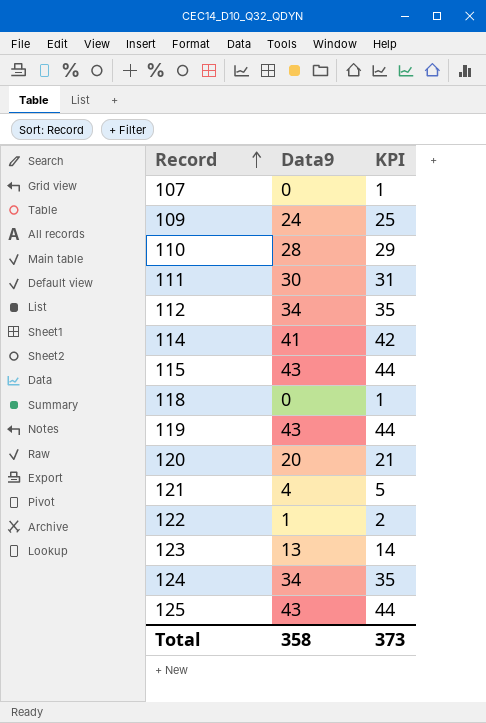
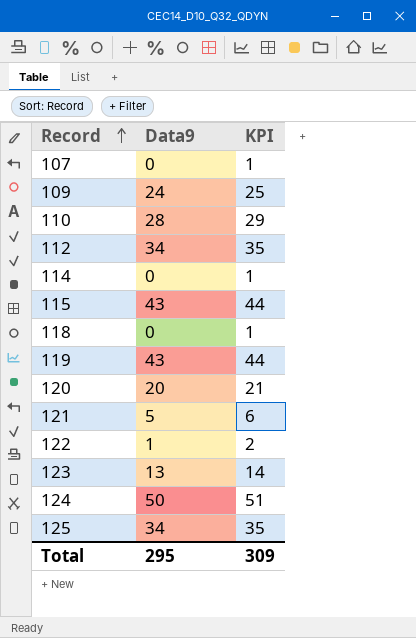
row 111: 30 | 31 -> none
114 | Data9: 41 -> 0
114 | KPI: 42 -> 1
121 | Data9: 4 -> 5
121 | KPI: 5 -> 6
124 | Data9: 34 -> 50
124 | KPI: 35 -> 51
125 | Data9: 43 -> 34
125 | KPI: 44 -> 35
Total | Data9: 358 -> 295
Total | KPI: 373 -> 309

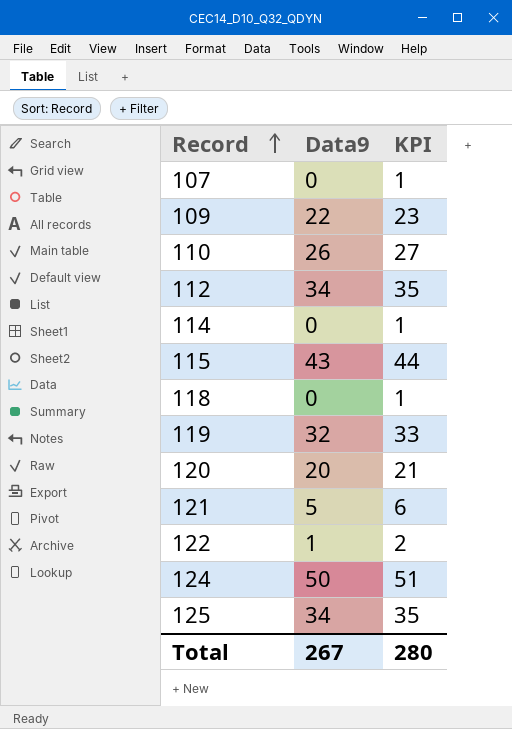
row 123: 13 | 14 -> none
109 | Data9: 24 -> 22
109 | KPI: 25 -> 23
110 | Data9: 28 -> 26
110 | KPI: 29 -> 27
119 | Data9: 43 -> 32
119 | KPI: 44 -> 33
Total | Data9: 295 -> 267
Total | KPI: 309 -> 280

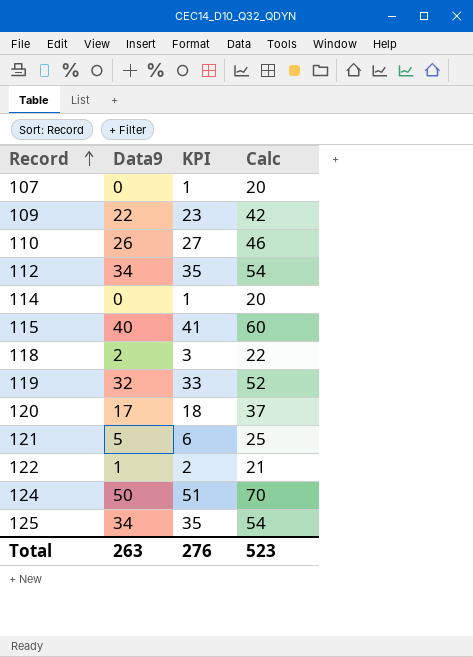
column Calc | formula: none -> [Data9] + 20
115 | Data9: 43 -> 40
115 | KPI: 44 -> 41
118 | Data9: 0 -> 2
118 | KPI: 1 -> 3
120 | Data9: 20 -> 17
120 | KPI: 21 -> 18
Total | Data9: 267 -> 263
Total | KPI: 280 -> 276

